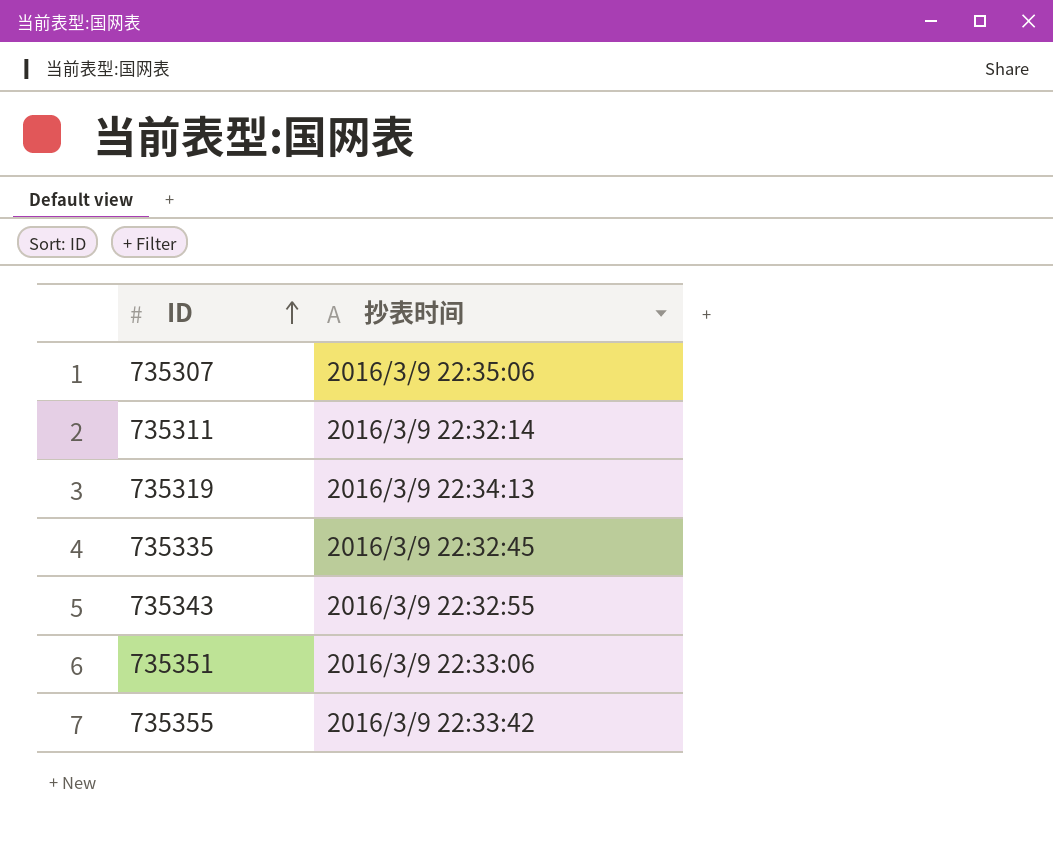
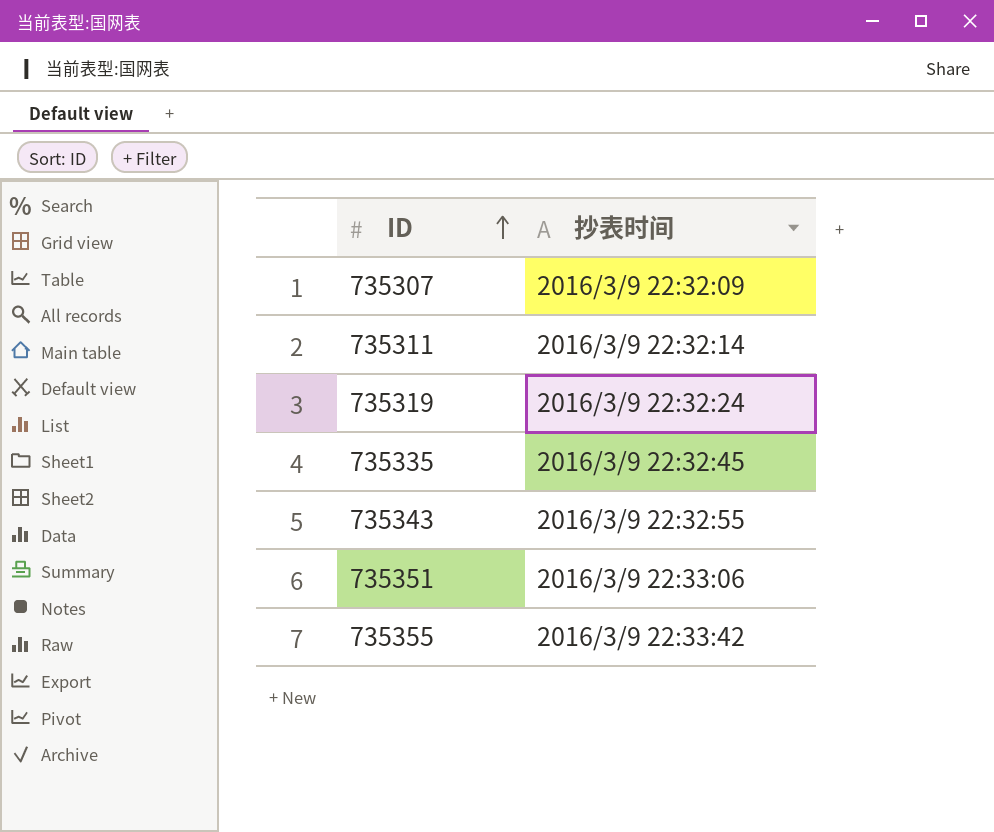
735307 | 抄表时间: 2016/3/9 22:35:06 -> 2016/3/9 22:32:09
735319 | 抄表时间: 2016/3/9 22:34:13 -> 2016/3/9 22:32:24

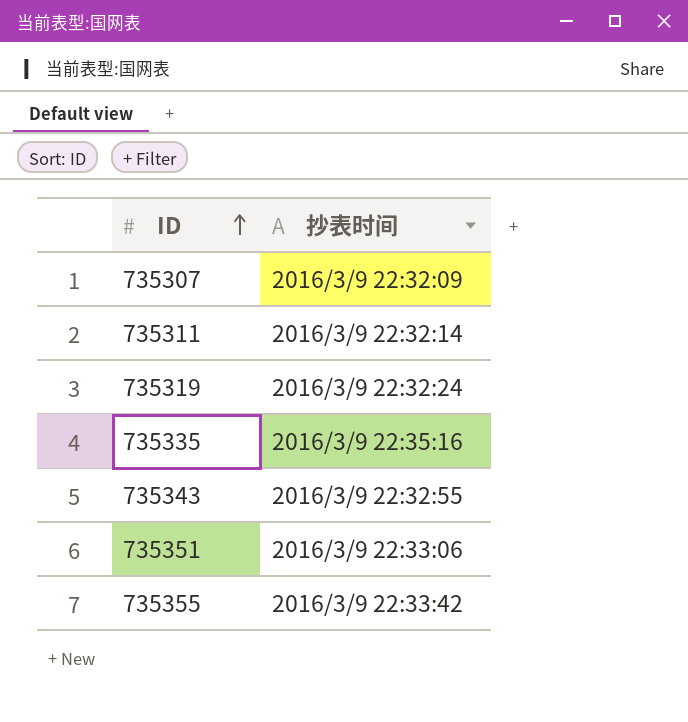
735335 | 抄表时间: 2016/3/9 22:32:45 -> 2016/3/9 22:35:16

